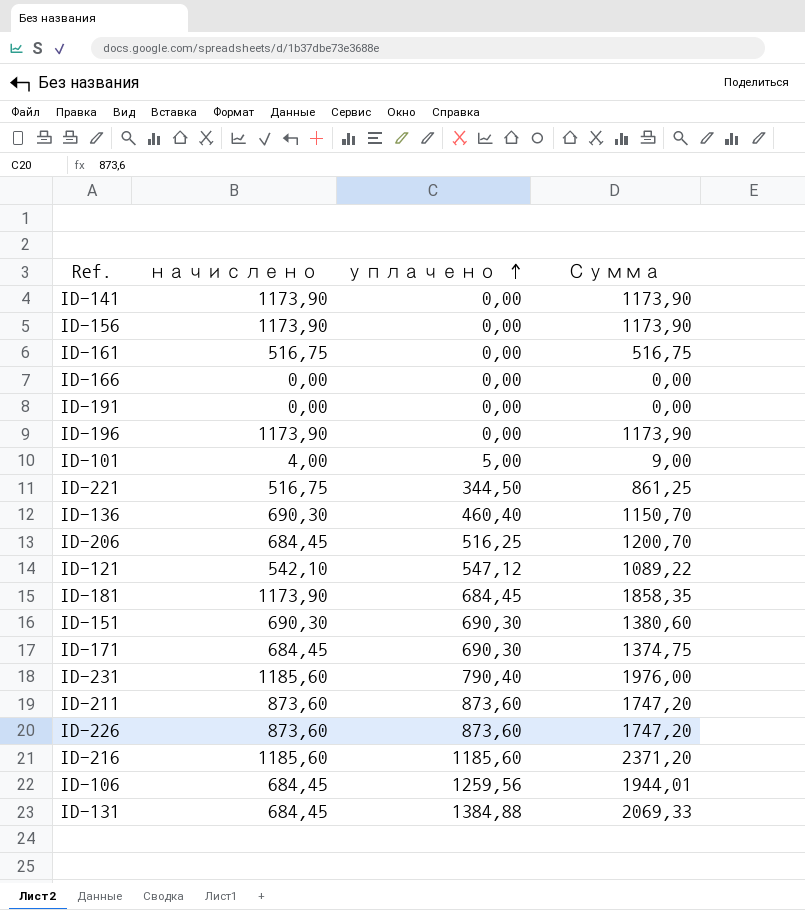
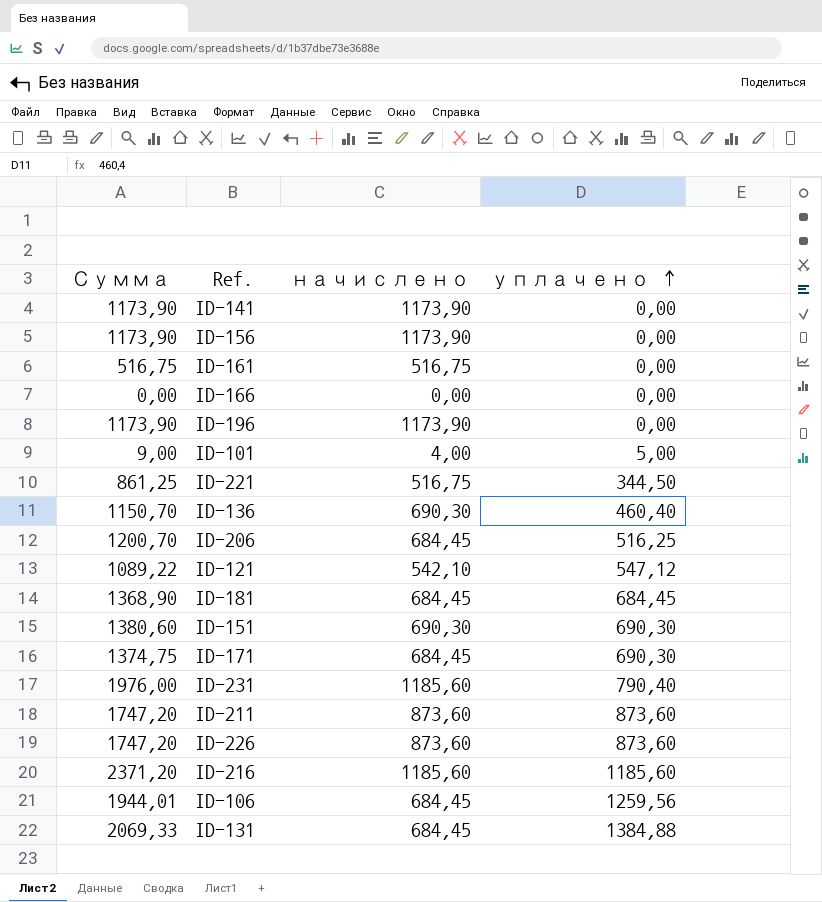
column Сумма | position: 4 -> 1
row ID-191: 0,00 | 0,00 | 0,00 -> none
ID-181 | Сумма: 1858,35 -> 1368,90
ID-181 | начислено: 1173,90 -> 684,45

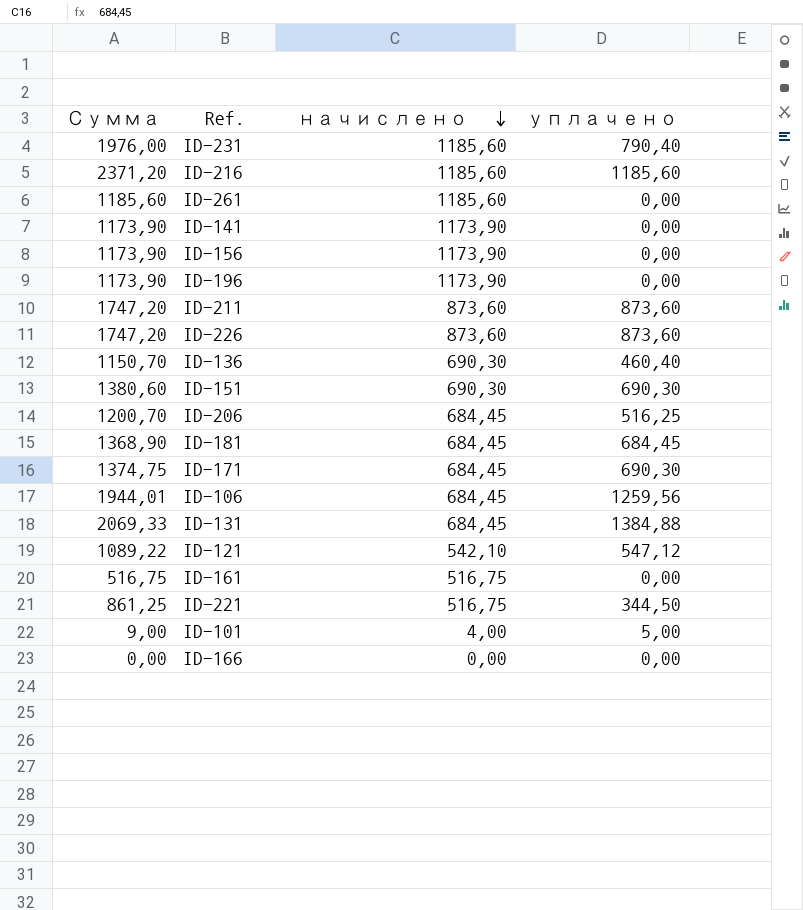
row order: уплачено ascending -> начислено descending
row ID-261: none -> 1185,60 | 1185,60 | 0,00

